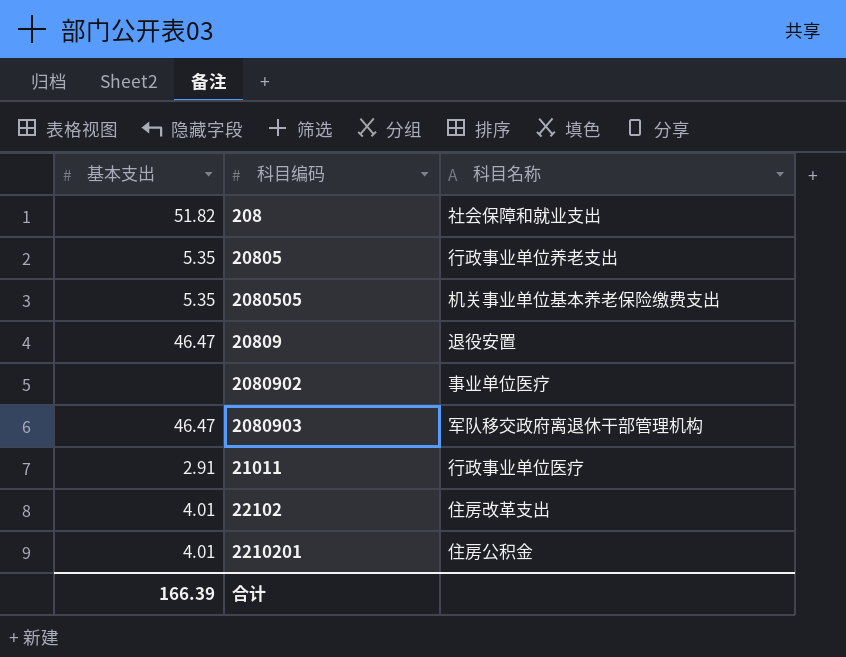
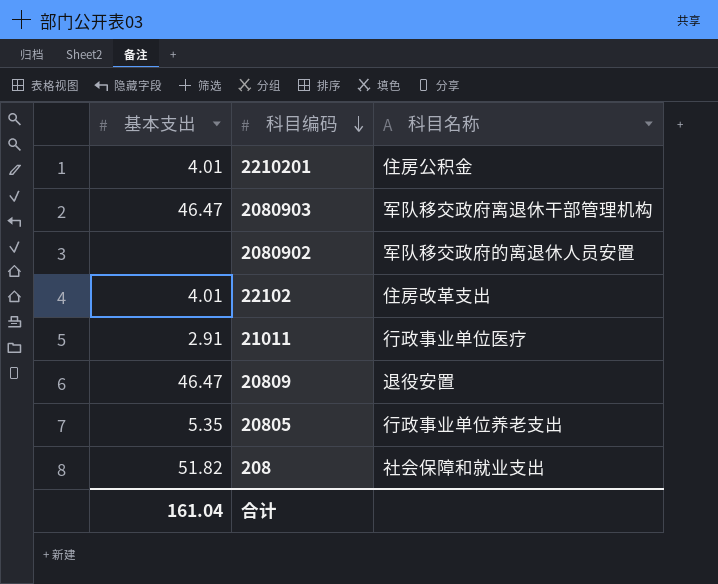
row order: none -> 科目编码 descending
row 2080505: 5.35 | 机关事业单位基本养老保险缴费支出 -> none
2080902 | 科目名称: 事业单位医疗 -> 军队移交政府的离退休人员安置
合计 | 基本支出: 166.39 -> 161.04

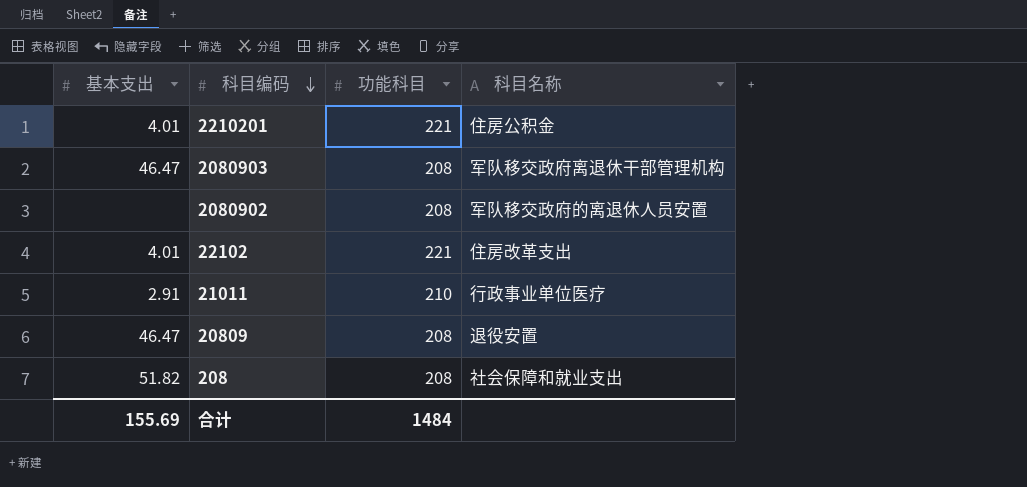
column 功能科目 | position: none -> 3
row 20805: 5.35 | 行政事业单位养老支出 -> none
合计 | 基本支出: 161.04 -> 155.69

